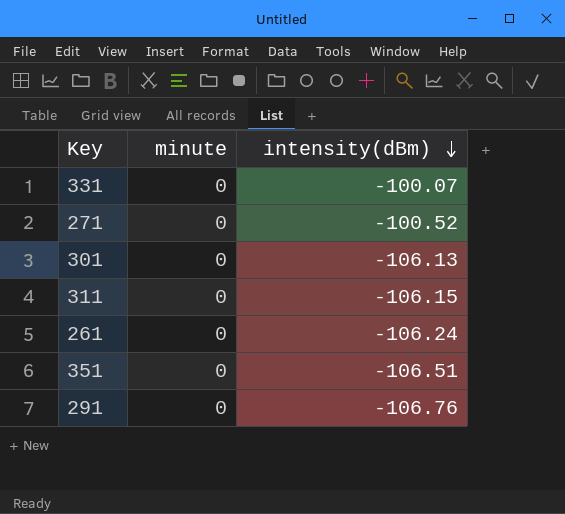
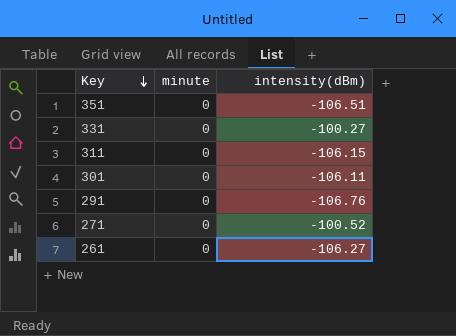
row order: intensity(dBm) descending -> Key descending
331 | intensity(dBm): -100.07 -> -100.27
301 | intensity(dBm): -106.13 -> -106.11
261 | intensity(dBm): -106.24 -> -106.27

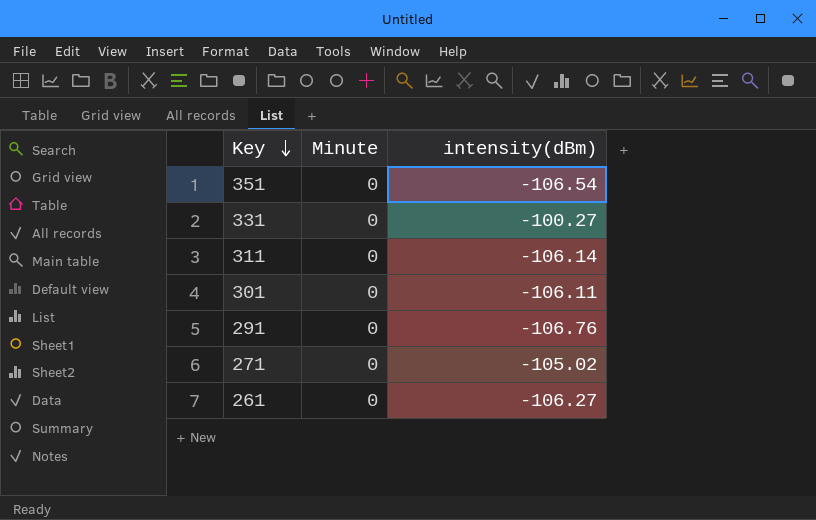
column name: minute -> Minute
351 | intensity(dBm): -106.51 -> -106.54
311 | intensity(dBm): -106.15 -> -106.14
271 | intensity(dBm): -100.52 -> -105.02

